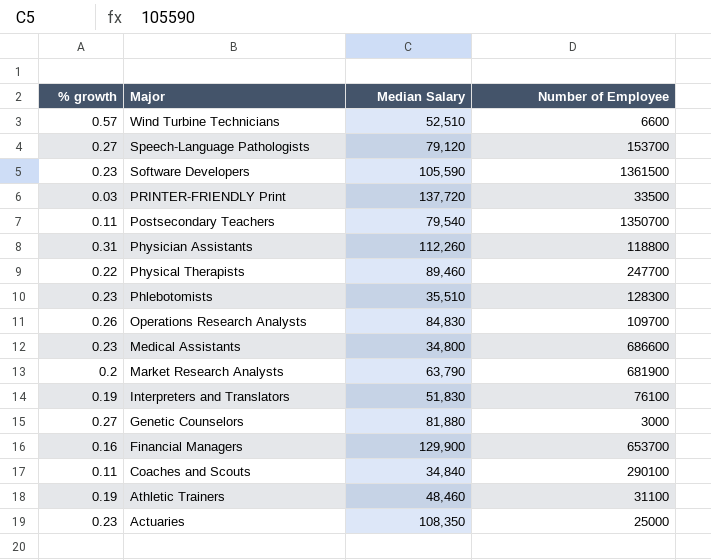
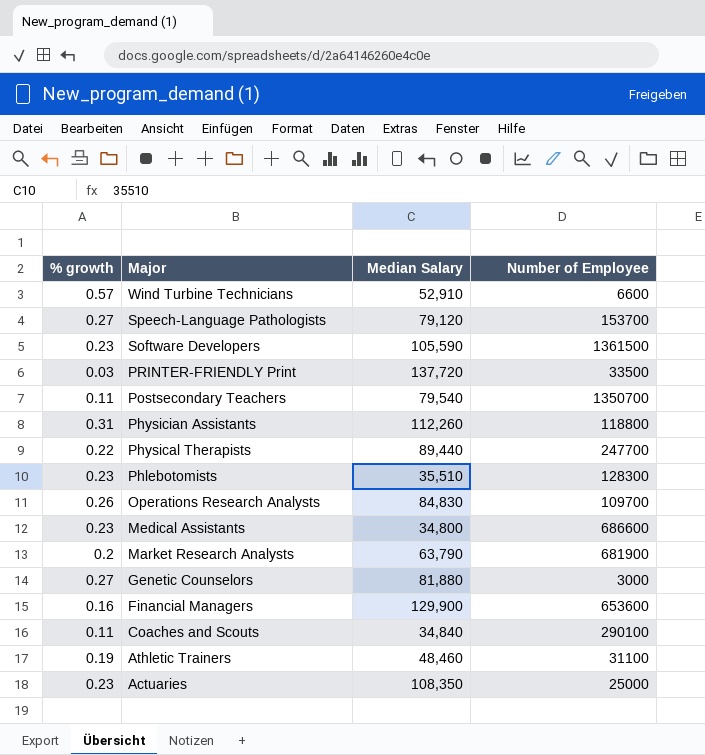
row Interpreters and Translators: 0.19 | 51,830 | 76100 -> none
Wind Turbine Technicians | Median Salary: 52,510 -> 52,910
Physical Therapists | Median Salary: 89,460 -> 89,440
Financial Managers | Number of Employee: 653700 -> 653600

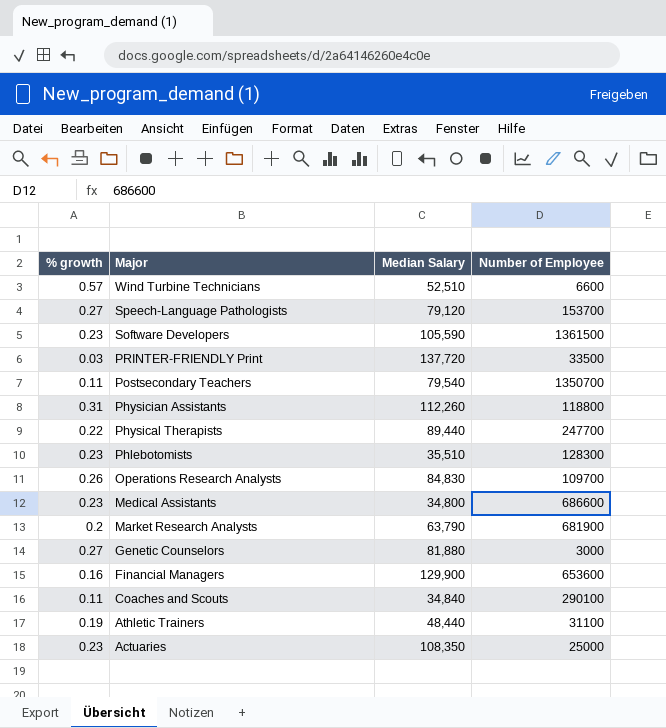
Wind Turbine Technicians | Median Salary: 52,910 -> 52,510
Athletic Trainers | Median Salary: 48,460 -> 48,440

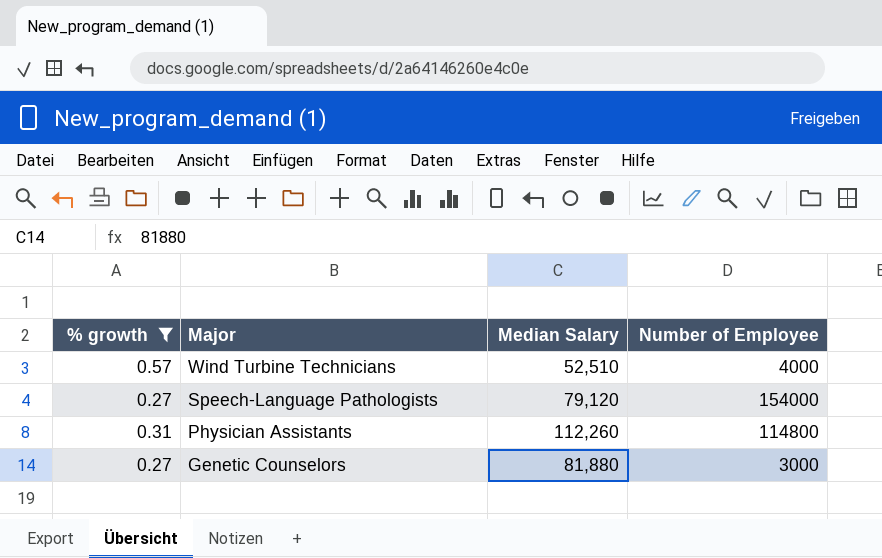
filter: none -> % growth >= 0.27
Wind Turbine Technicians | Number of Employee: 6600 -> 4000
Speech-Language Pathologists | Number of Employee: 153700 -> 154000
Physician Assistants | Number of Employee: 118800 -> 114800

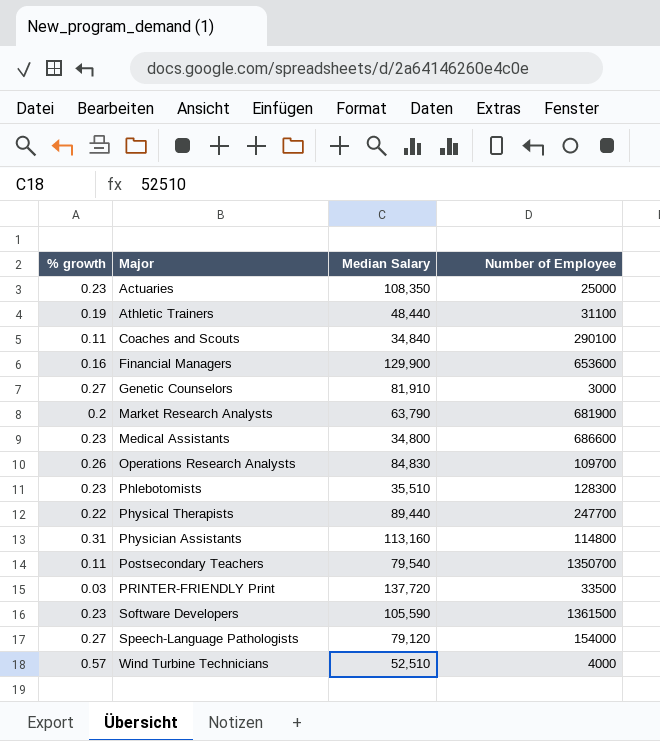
filter: % growth >= 0.27 -> none
row order: Major descending -> Major ascending
Genetic Counselors | Median Salary: 81,880 -> 81,910
Physician Assistants | Median Salary: 112,260 -> 113,160

